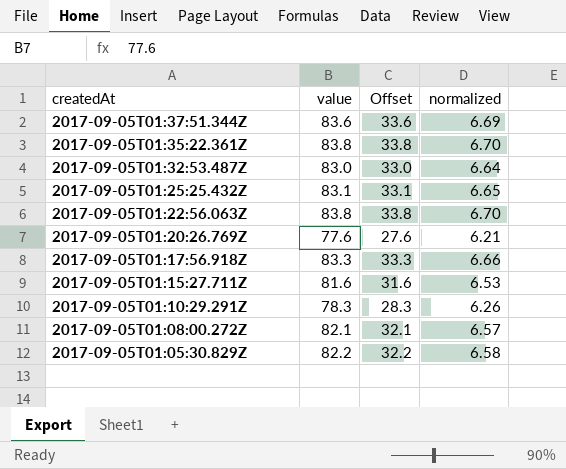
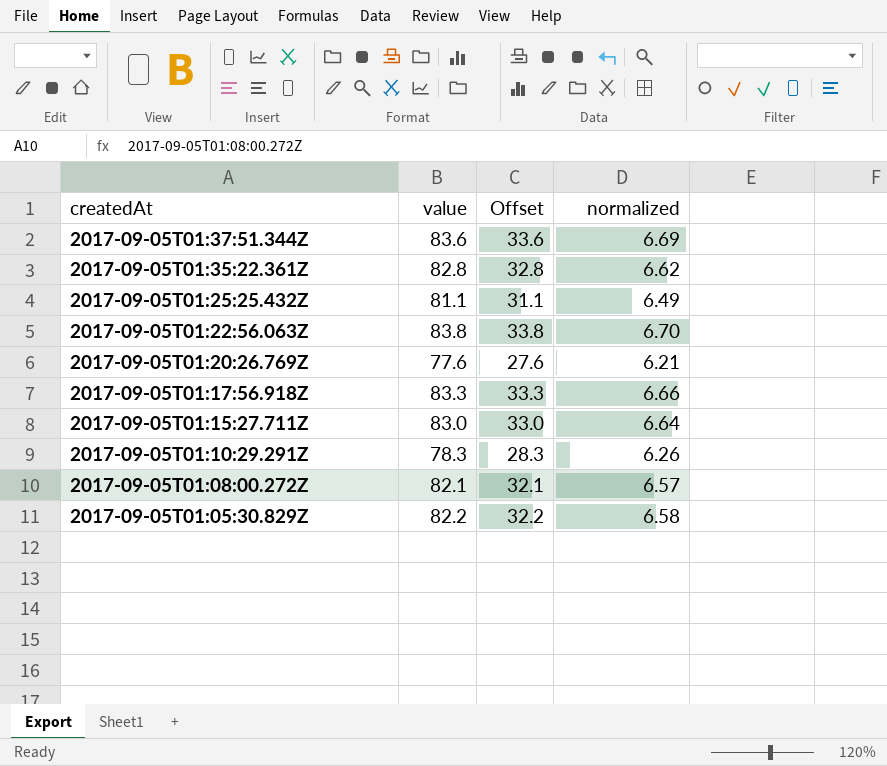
row 2017-09-05T01:32:53.487Z: 83.0 | 33.0 | 6.64 -> none
2017-09-05T01:35:22.361Z | value: 83.8 -> 82.8
2017-09-05T01:35:22.361Z | Offset: 33.8 -> 32.8
2017-09-05T01:35:22.361Z | normalized: 6.70 -> 6.62
2017-09-05T01:25:25.432Z | value: 83.1 -> 81.1
2017-09-05T01:25:25.432Z | Offset: 33.1 -> 31.1
2017-09-05T01:25:25.432Z | normalized: 6.65 -> 6.49
2017-09-05T01:15:27.711Z | value: 81.6 -> 83.0
2017-09-05T01:15:27.711Z | Offset: 31.6 -> 33.0
2017-09-05T01:15:27.711Z | normalized: 6.53 -> 6.64

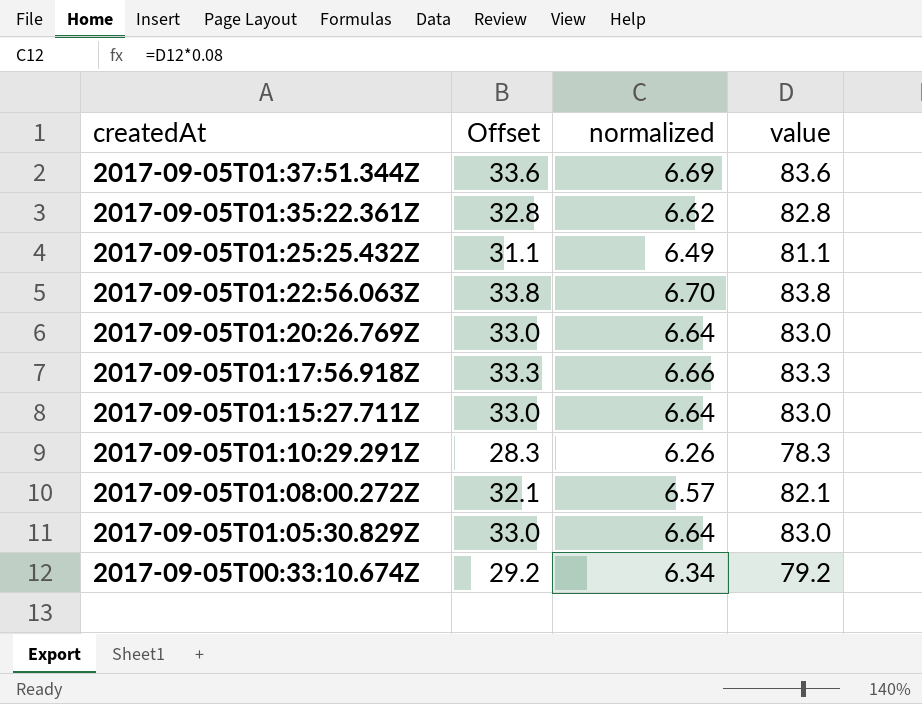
column value | position: 2 -> 4
2017-09-05T01:20:26.769Z | Offset: 27.6 -> 33.0
2017-09-05T01:20:26.769Z | normalized: 6.21 -> 6.64
2017-09-05T01:20:26.769Z | value: 77.6 -> 83.0
2017-09-05T01:05:30.829Z | Offset: 32.2 -> 33.0
2017-09-05T01:05:30.829Z | normalized: 6.58 -> 6.64
2017-09-05T01:05:30.829Z | value: 82.2 -> 83.0
row 2017-09-05T00:33:10.674Z: none -> 29.2 | 6.34 | 79.2

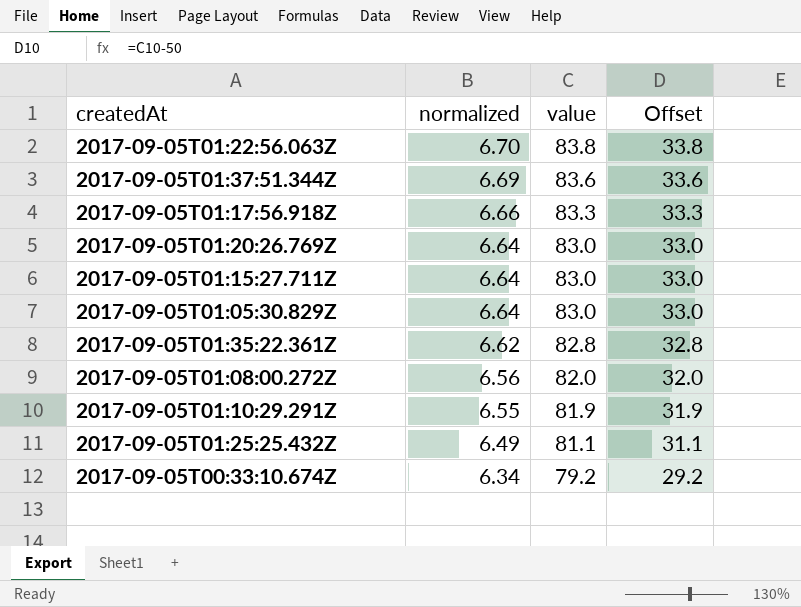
row order: createdAt descending -> normalized descending
column Offset | position: 2 -> 4
2017-09-05T01:08:00.272Z | normalized: 6.57 -> 6.56
2017-09-05T01:08:00.272Z | value: 82.1 -> 82.0
2017-09-05T01:08:00.272Z | Offset: 32.1 -> 32.0
2017-09-05T01:10:29.291Z | normalized: 6.26 -> 6.55
2017-09-05T01:10:29.291Z | value: 78.3 -> 81.9
2017-09-05T01:10:29.291Z | Offset: 28.3 -> 31.9

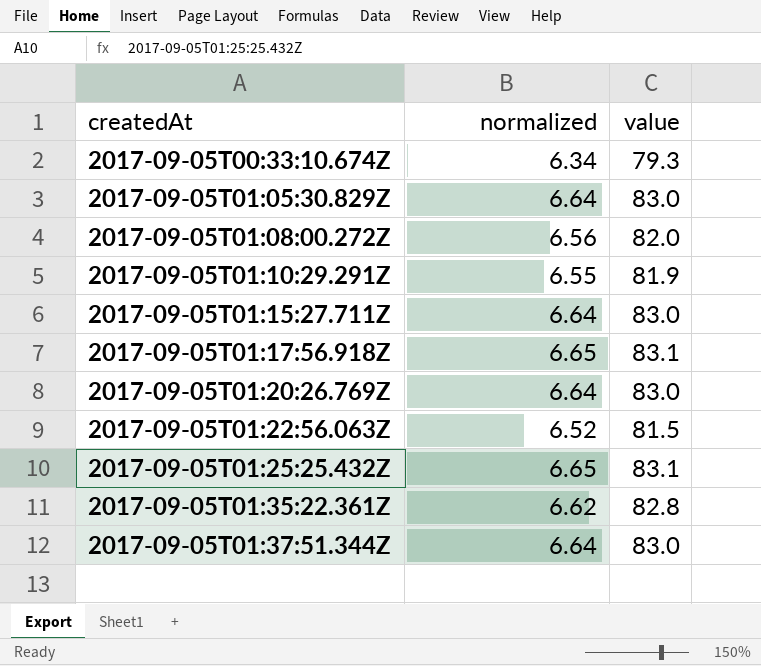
row order: normalized descending -> createdAt ascending
column Offset | formula: [value] - 50 -> none
2017-09-05T00:33:10.674Z | value: 79.2 -> 79.3
2017-09-05T01:17:56.918Z | normalized: 6.66 -> 6.65
2017-09-05T01:17:56.918Z | value: 83.3 -> 83.1
2017-09-05T01:22:56.063Z | normalized: 6.70 -> 6.52
2017-09-05T01:22:56.063Z | value: 83.8 -> 81.5
2017-09-05T01:25:25.432Z | normalized: 6.49 -> 6.65
2017-09-05T01:25:25.432Z | value: 81.1 -> 83.1
2017-09-05T01:37:51.344Z | normalized: 6.69 -> 6.64
2017-09-05T01:37:51.344Z | value: 83.6 -> 83.0

